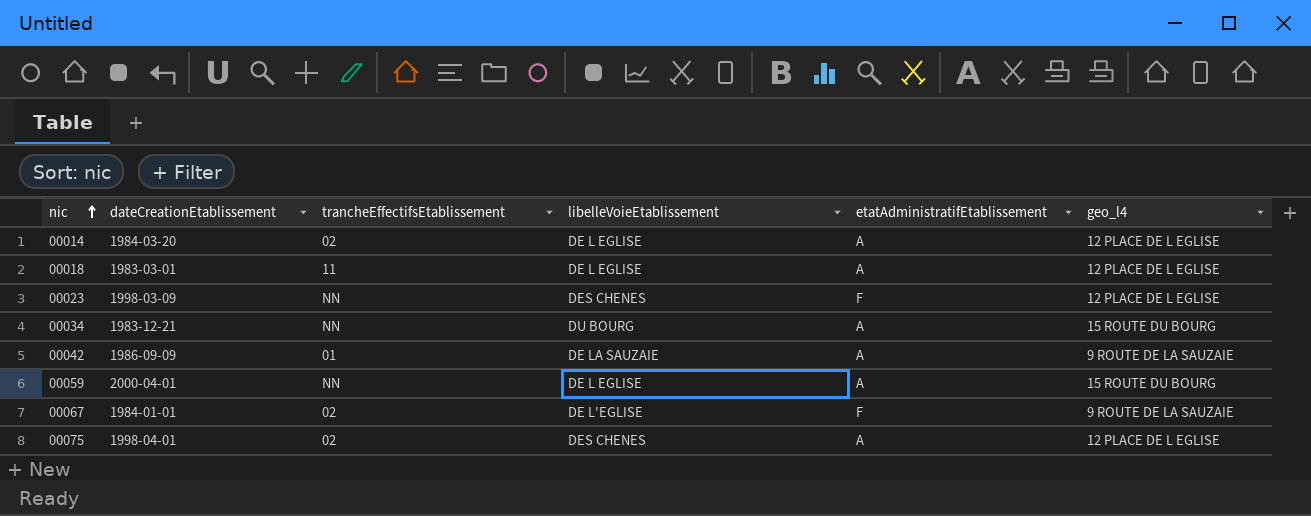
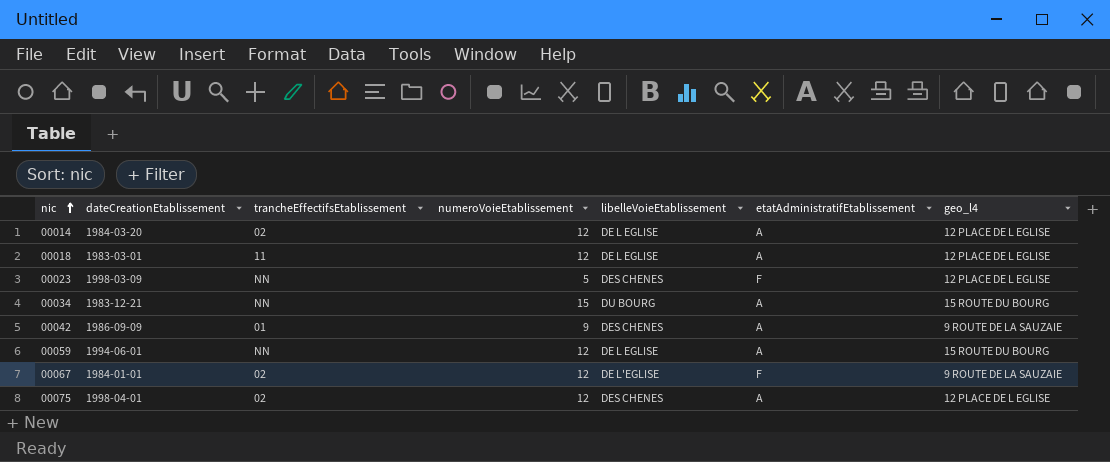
column numeroVoieEtablissement | position: none -> 4
00042 | libelleVoieEtablissement: DE LA SAUZAIE -> DES CHENES
00059 | dateCreationEtablissement: 2000-04-01 -> 1994-06-01

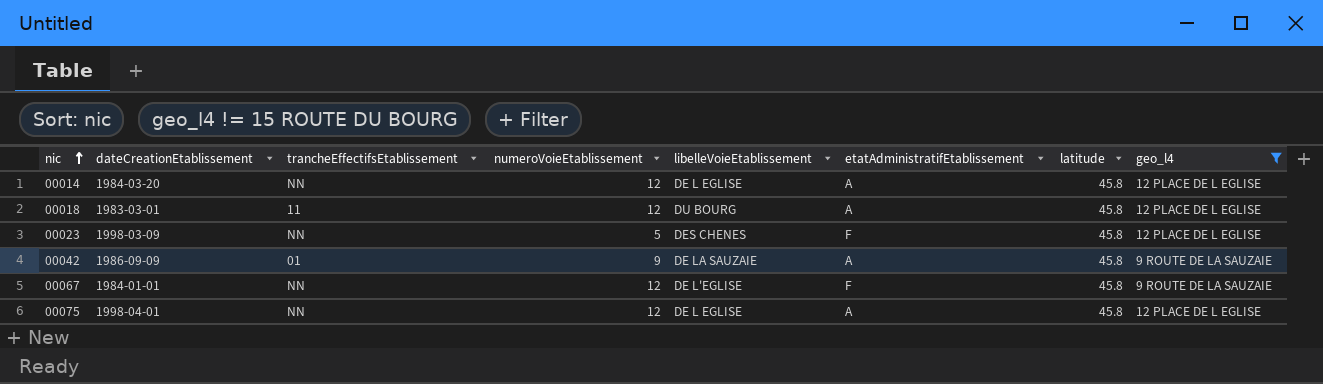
filter: none -> geo_l4 != 15 ROUTE DU BOURG
column latitude | position: none -> 7
00014 | trancheEffectifsEtablissement: 02 -> NN
00018 | libelleVoieEtablissement: DE L EGLISE -> DU BOURG
00042 | libelleVoieEtablissement: DES CHENES -> DE LA SAUZAIE
00067 | trancheEffectifsEtablissement: 02 -> NN
00075 | trancheEffectifsEtablissement: 02 -> NN
00075 | libelleVoieEtablissement: DES CHENES -> DE L EGLISE

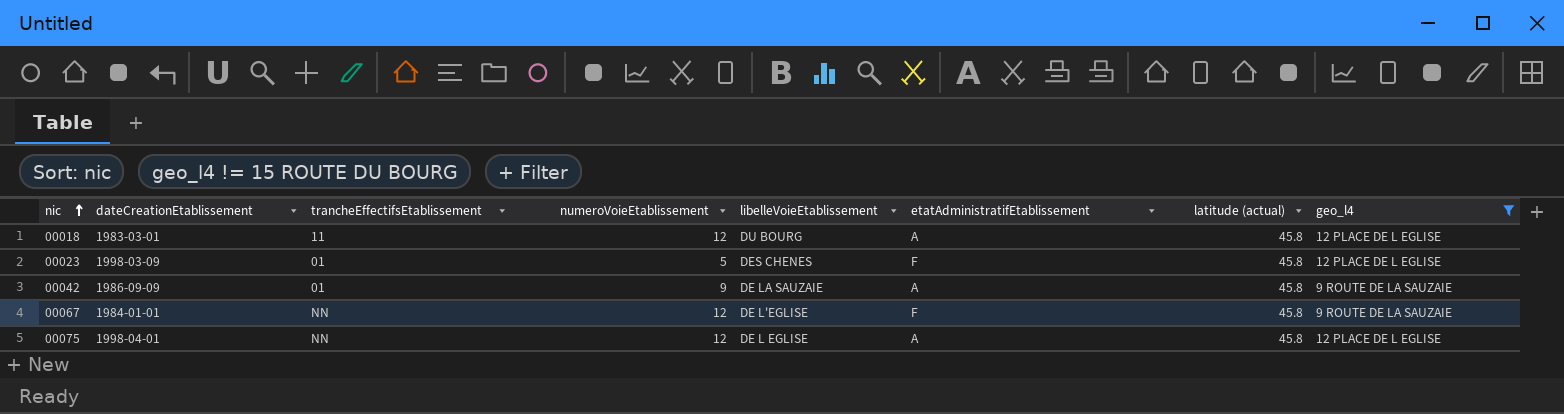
column name: latitude -> latitude (actual)
row 00014: 1984-03-20 | NN | 12 | DE L EGLISE | A | 45.8 | 12 PLACE DE L EGLISE -> none
00023 | trancheEffectifsEtablissement: NN -> 01

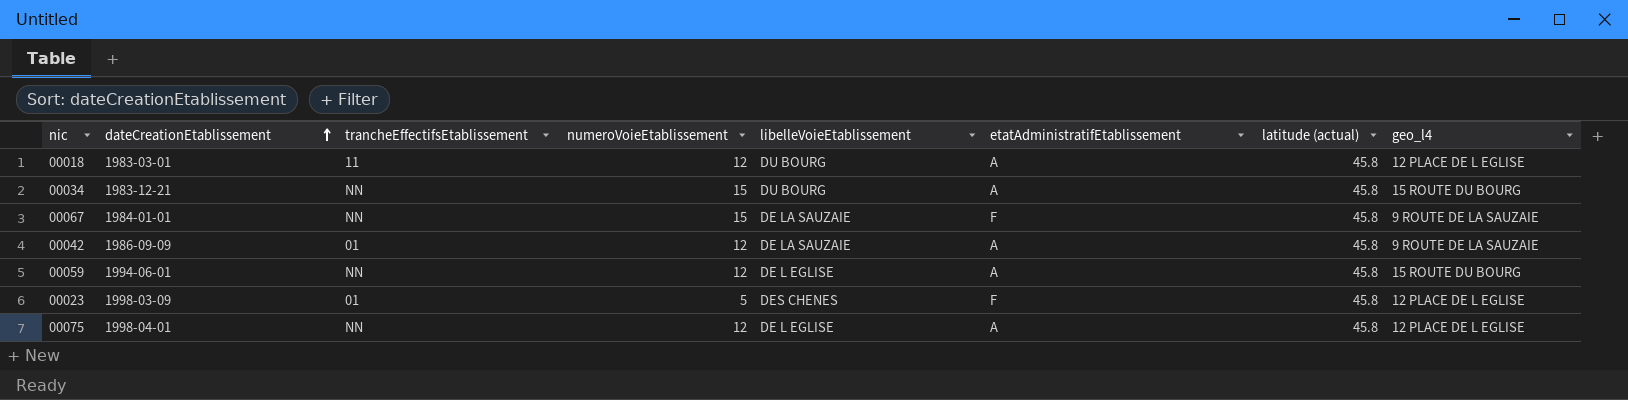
filter: geo_l4 != 15 ROUTE DU BOURG -> none
row order: nic ascending -> dateCreationEtablissement ascending
00067 | numeroVoieEtablissement: 12 -> 15
00067 | libelleVoieEtablissement: DE L'EGLISE -> DE LA SAUZAIE
00042 | numeroVoieEtablissement: 9 -> 12

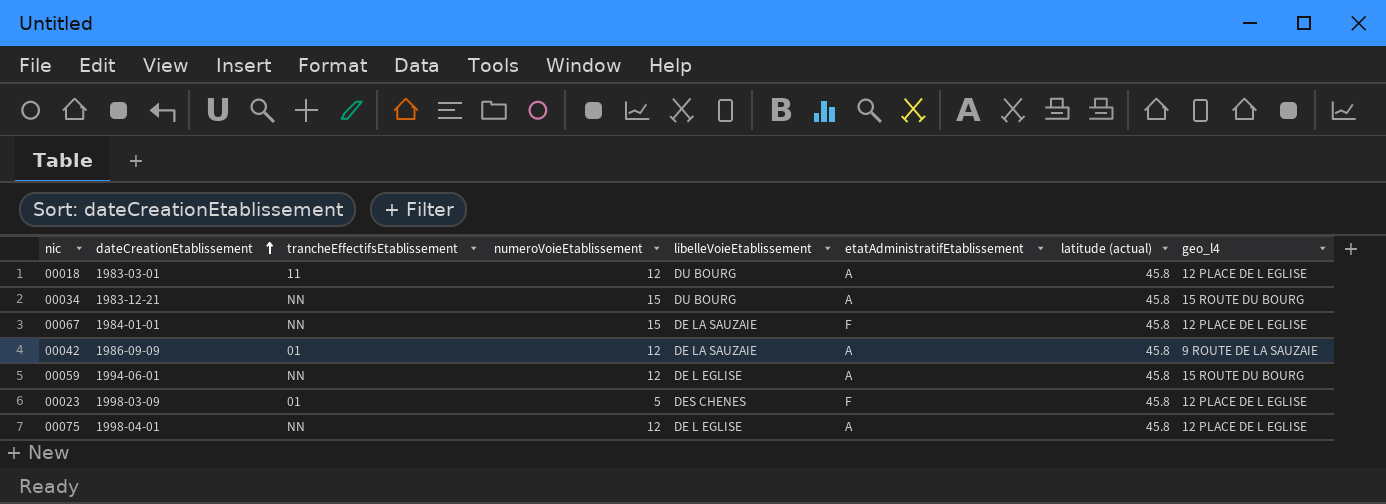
00067 | geo_l4: 9 ROUTE DE LA SAUZAIE -> 12 PLACE DE L EGLISE

